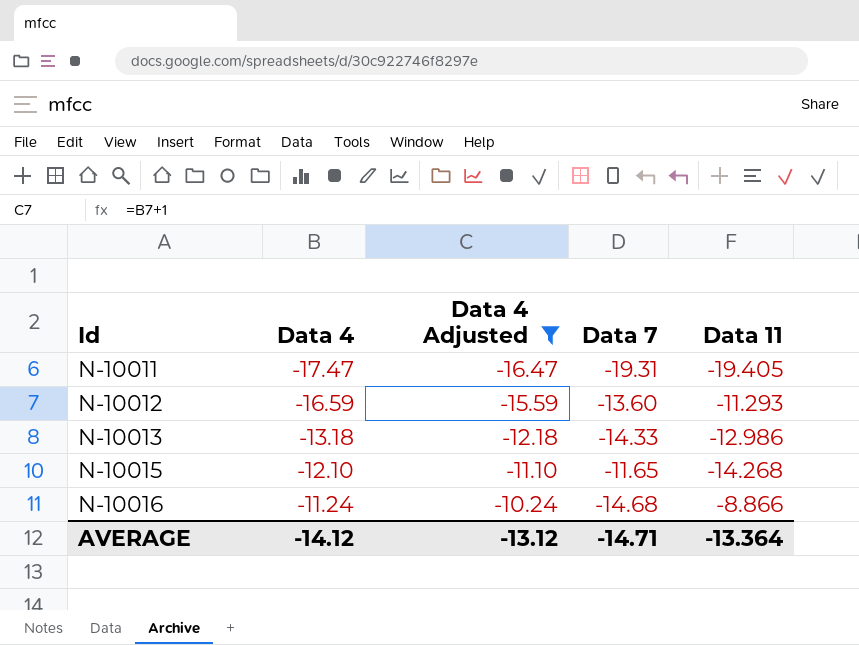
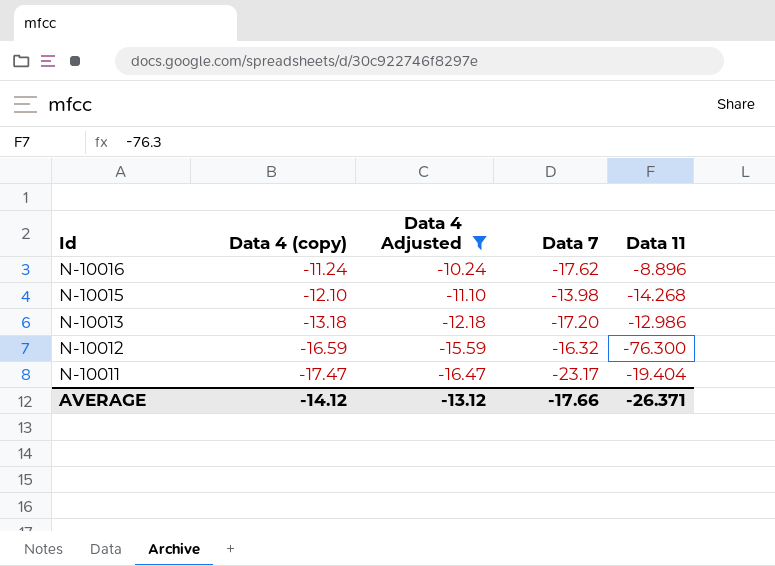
row order: Id ascending -> Id descending
column name: Data 4 -> Data 4 (copy)
N-10016 | Data 7: -14.68 -> -17.62
N-10016 | Data 11: -8.866 -> -8.896
N-10015 | Data 7: -11.65 -> -13.98
N-10013 | Data 7: -14.33 -> -17.20
N-10012 | Data 7: -13.60 -> -16.32
N-10012 | Data 11: -11.293 -> -76.300
N-10011 | Data 7: -19.31 -> -23.17
N-10011 | Data 11: -19.405 -> -19.404
AVERAGE | Data 7: -14.71 -> -17.66
AVERAGE | Data 11: -13.364 -> -26.371

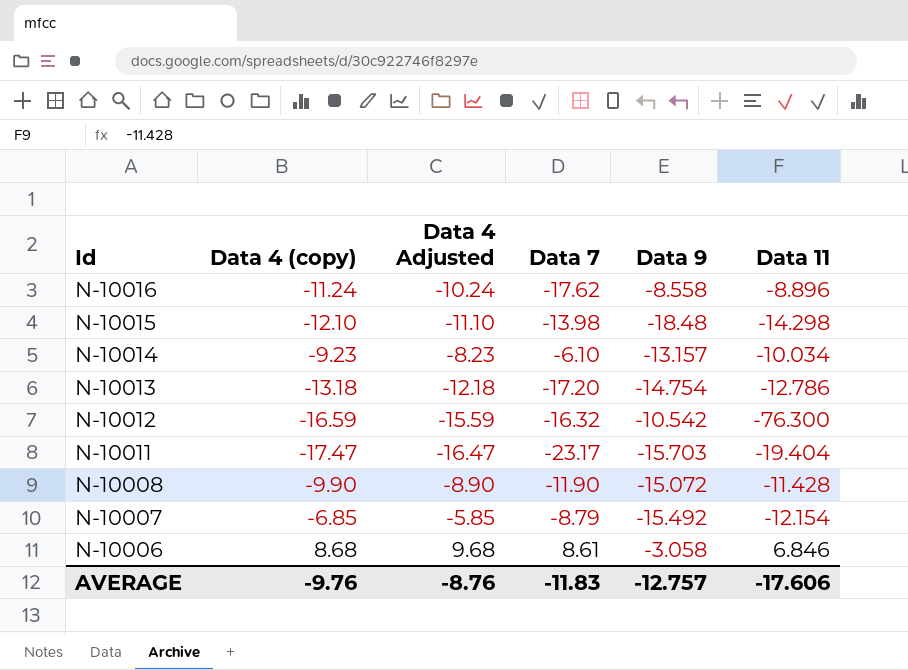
filter: Data 4 Adjusted <= -10.24 -> none
column Data 9 | position: none -> 5
N-10015 | Data 11: -14.268 -> -14.298
N-10013 | Data 11: -12.986 -> -12.786
AVERAGE | Data 4 (copy): -14.12 -> -9.76
AVERAGE | Data 4 Adjusted: -13.12 -> -8.76
AVERAGE | Data 7: -17.66 -> -11.83
AVERAGE | Data 11: -26.371 -> -17.606

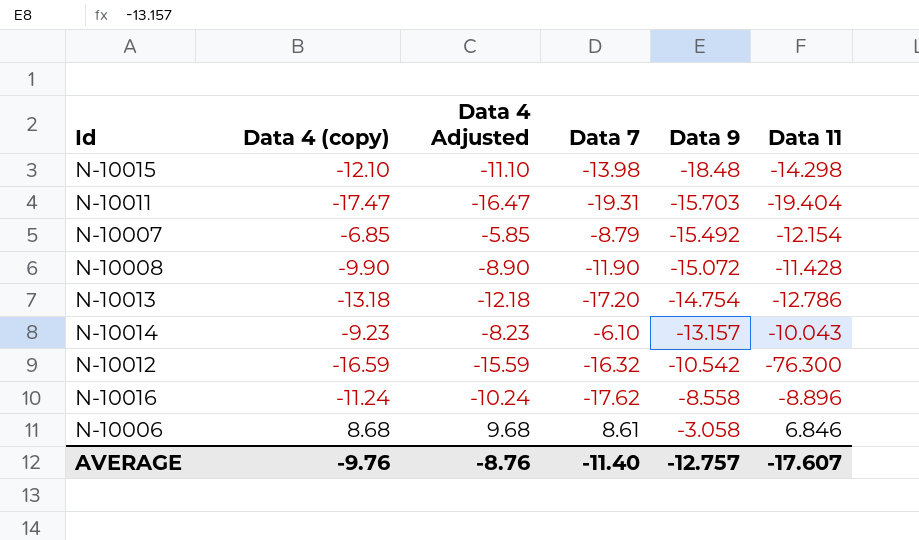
row order: Id descending -> Data 9 ascending
N-10011 | Data 7: -23.17 -> -19.31
N-10014 | Data 11: -10.034 -> -10.043
AVERAGE | Data 7: -11.83 -> -11.40
AVERAGE | Data 11: -17.606 -> -17.607

